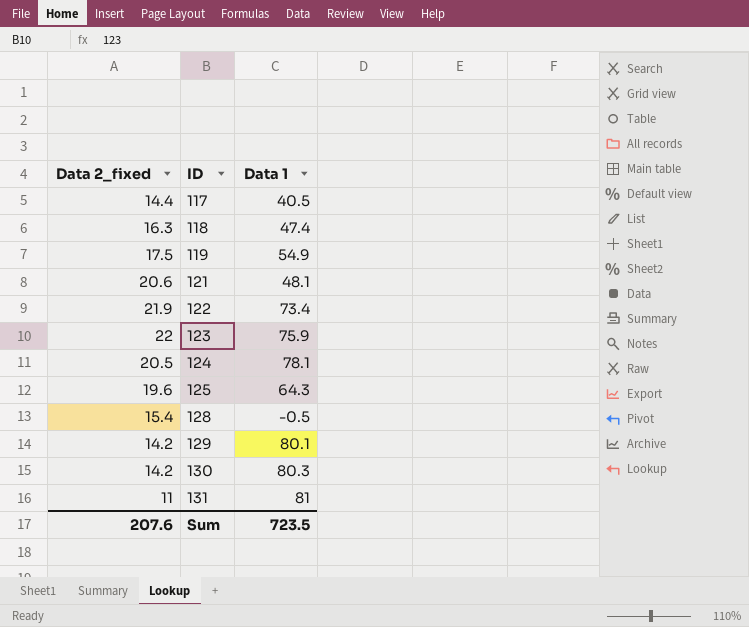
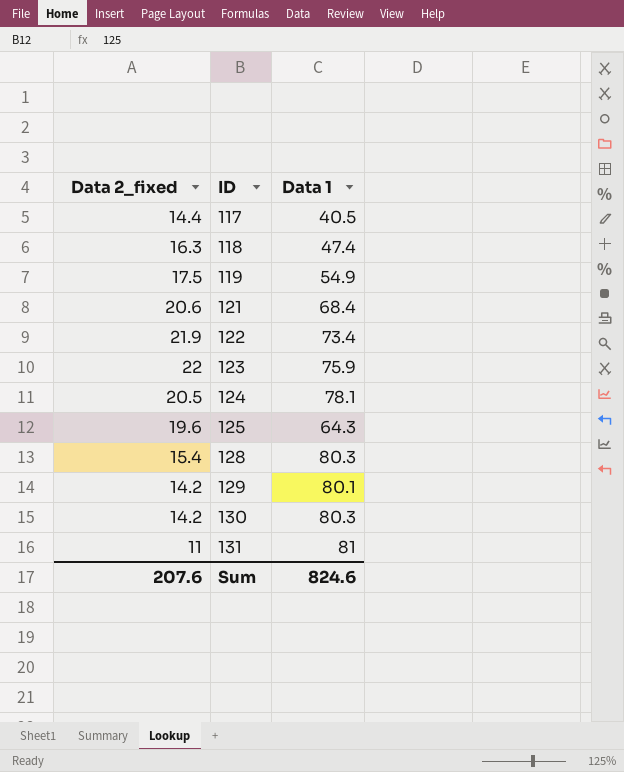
121 | Data 1: 48.1 -> 68.4
128 | Data 1: -0.5 -> 80.3
Sum | Data 1: 723.5 -> 824.6

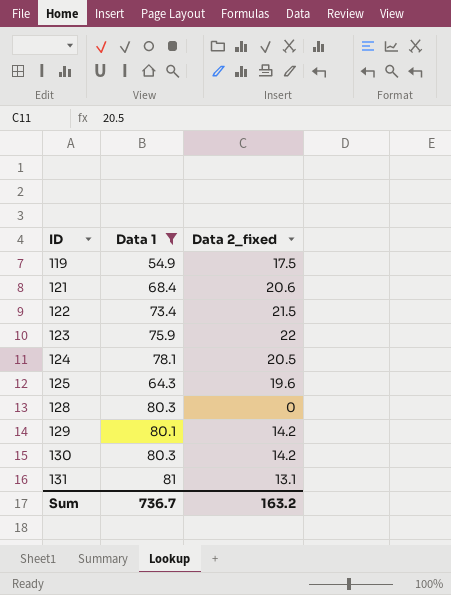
filter: none -> Data 1 >= 54.9
column Data 2_fixed | position: 1 -> 3
122 | Data 2_fixed: 21.9 -> 21.5
128 | Data 2_fixed: 15.4 -> 0
131 | Data 2_fixed: 11 -> 13.1
Sum | Data 1: 824.6 -> 736.7
Sum | Data 2_fixed: 207.6 -> 163.2

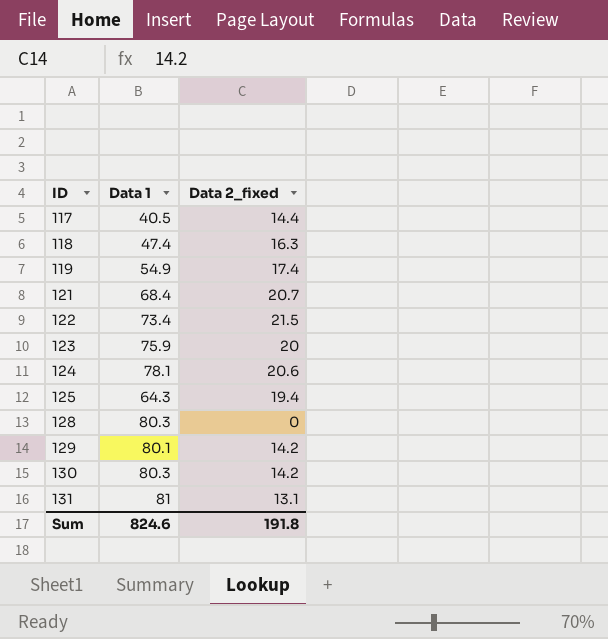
filter: Data 1 >= 54.9 -> none
119 | Data 2_fixed: 17.5 -> 17.4
121 | Data 2_fixed: 20.6 -> 20.7
123 | Data 2_fixed: 22 -> 20
124 | Data 2_fixed: 20.5 -> 20.6
125 | Data 2_fixed: 19.6 -> 19.4
Sum | Data 1: 736.7 -> 824.6
Sum | Data 2_fixed: 163.2 -> 191.8

